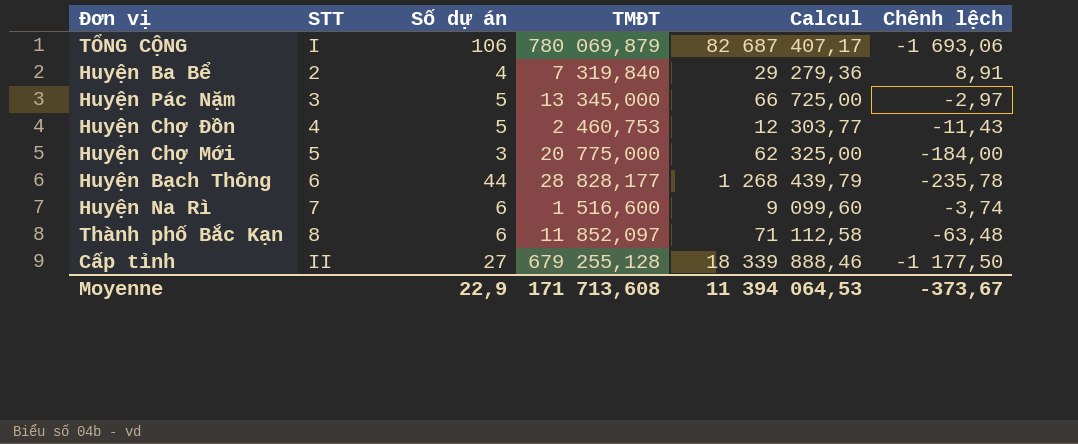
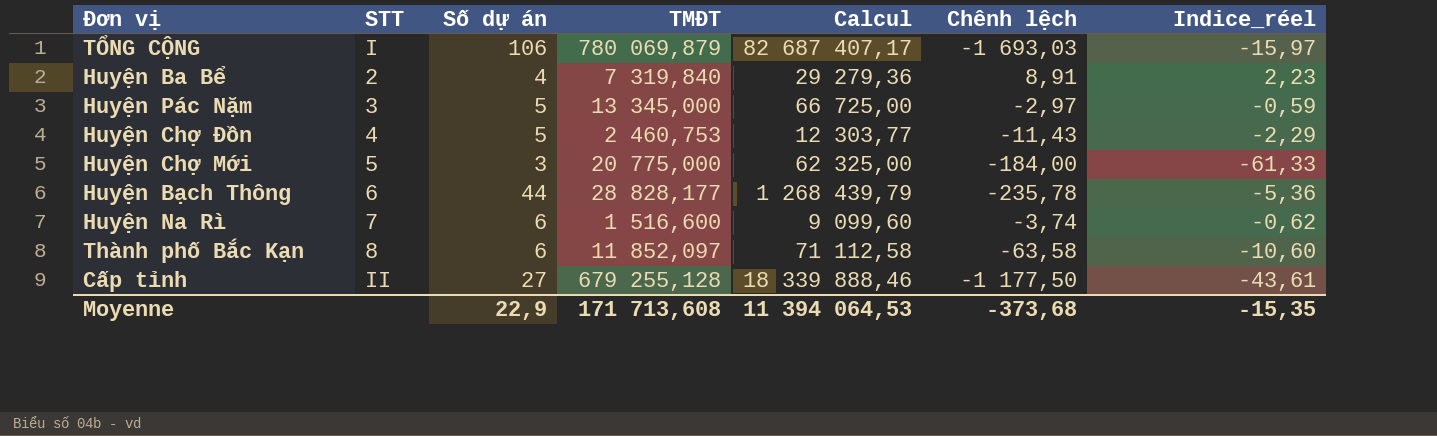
column Indice_réel | formula: none -> [Chênh lệch] / [Số dự án]
TỔNG CỘNG | Chênh lệch: -1 693,06 -> -1 693,03
Thành phố Bắc Kạn | Chênh lệch: -63,48 -> -63,58
Moyenne | Chênh lệch: -373,67 -> -373,68

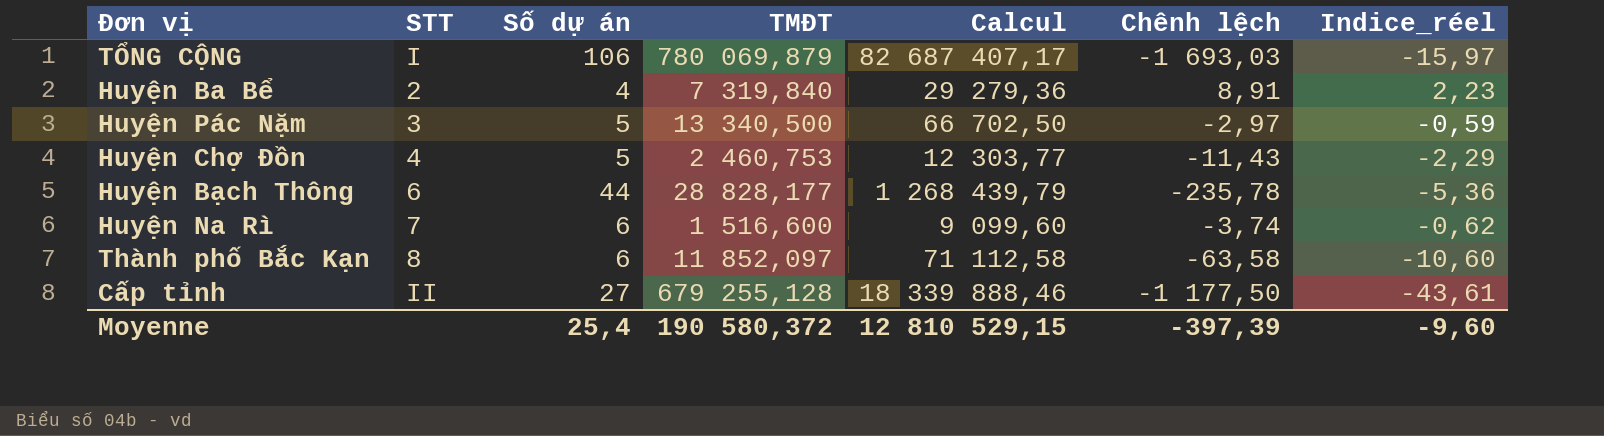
row Huyện Chợ Mới: 5 | 3 | 20 775,000 | 62 325,00 | -184,00 | -61,33 -> none
Huyện Pác Nặm | TMĐT: 13 345,000 -> 13 340,500
Huyện Pác Nặm | Calcul: 66 725,00 -> 66 702,50
Moyenne | Số dự án: 22,9 -> 25,4
Moyenne | TMĐT: 171 713,608 -> 190 580,372
Moyenne | Calcul: 11 394 064,53 -> 12 810 529,15
Moyenne | Chênh lệch: -373,68 -> -397,39
Moyenne | Indice_réel: -15,35 -> -9,60

